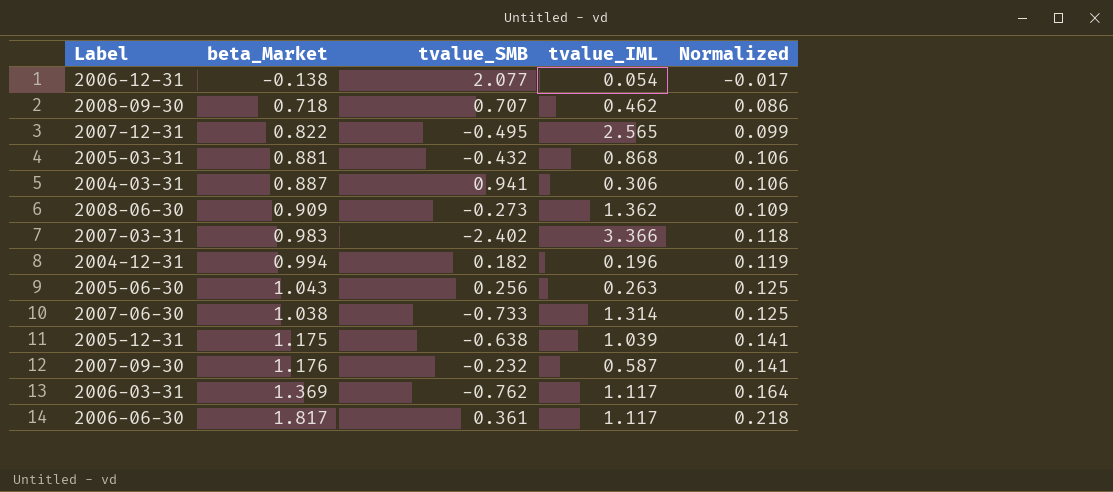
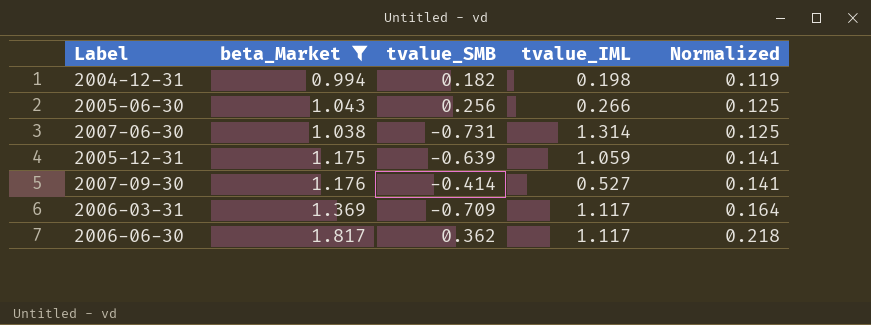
filter: none -> beta_Market >= 0.994
2004-12-31 | tvalue_IML: 0.196 -> 0.198
2005-06-30 | tvalue_IML: 0.263 -> 0.266
2007-06-30 | tvalue_SMB: -0.733 -> -0.731
2005-12-31 | tvalue_SMB: -0.638 -> -0.639
2005-12-31 | tvalue_IML: 1.039 -> 1.059
2007-09-30 | tvalue_SMB: -0.232 -> -0.414
2007-09-30 | tvalue_IML: 0.587 -> 0.527
2006-03-31 | tvalue_SMB: -0.762 -> -0.709
2006-06-30 | tvalue_SMB: 0.361 -> 0.362

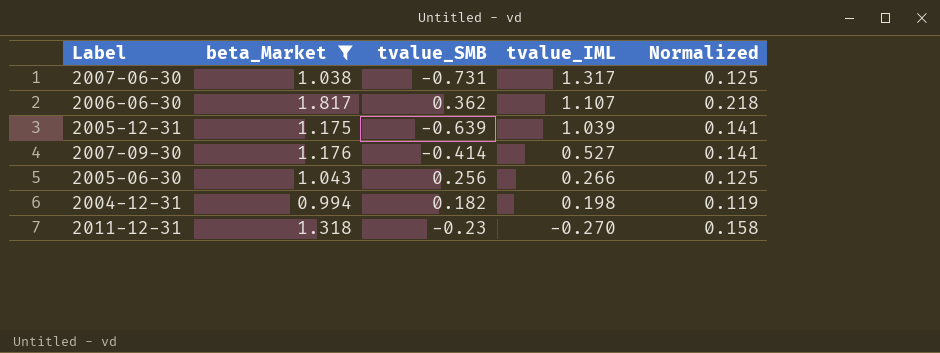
row order: Normalized ascending -> tvalue_IML descending
row 2006-03-31: 1.369 | -0.709 | 1.117 | 0.164 -> none
2007-06-30 | tvalue_IML: 1.314 -> 1.317
2006-06-30 | tvalue_IML: 1.117 -> 1.107
2005-12-31 | tvalue_IML: 1.059 -> 1.039
row 2011-12-31: none -> 1.318 | -0.23 | -0.270 | 0.158

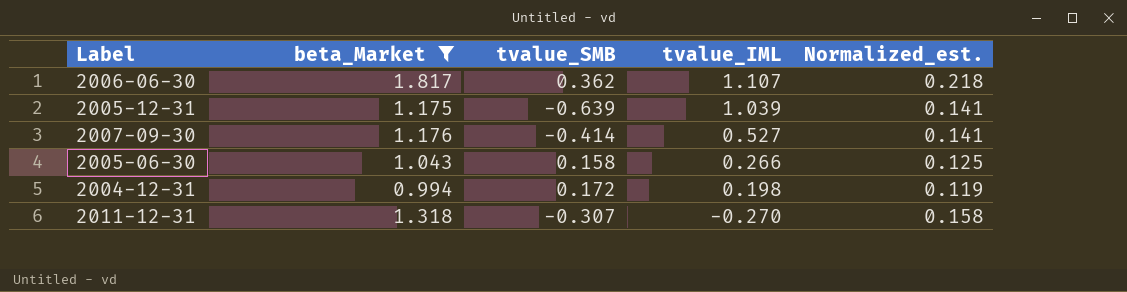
column name: Normalized -> Normalized_est.
row 2007-06-30: 1.038 | -0.731 | 1.317 | 0.125 -> none
2005-06-30 | tvalue_SMB: 0.256 -> 0.158
2004-12-31 | tvalue_SMB: 0.182 -> 0.172
2011-12-31 | tvalue_SMB: -0.23 -> -0.307

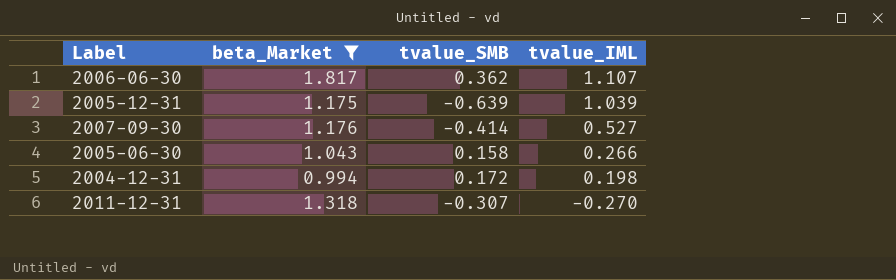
column Normalized_est. | formula: [beta_Market] * 0.12 -> none

